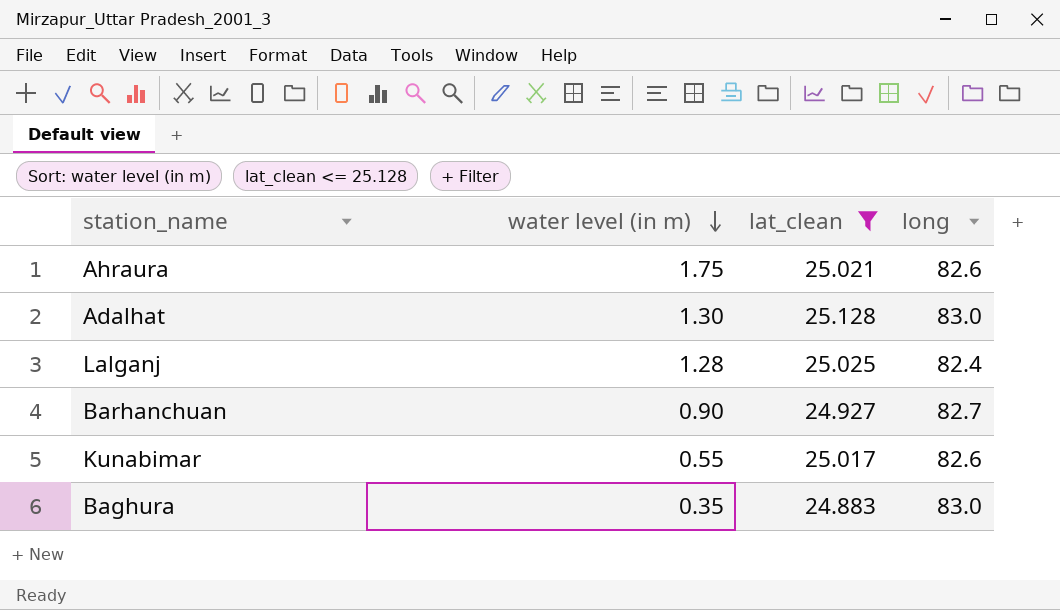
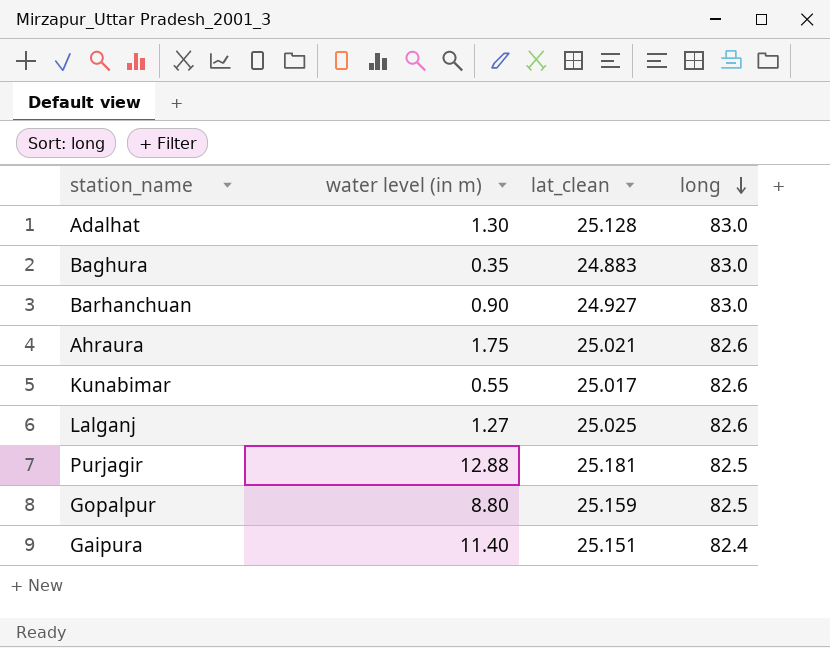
filter: lat_clean <= 25.128 -> none
row order: water level (in m) descending -> long descending
Barhanchuan | long: 82.7 -> 83.0
Lalganj | water level (in m): 1.28 -> 1.27
Lalganj | long: 82.4 -> 82.6

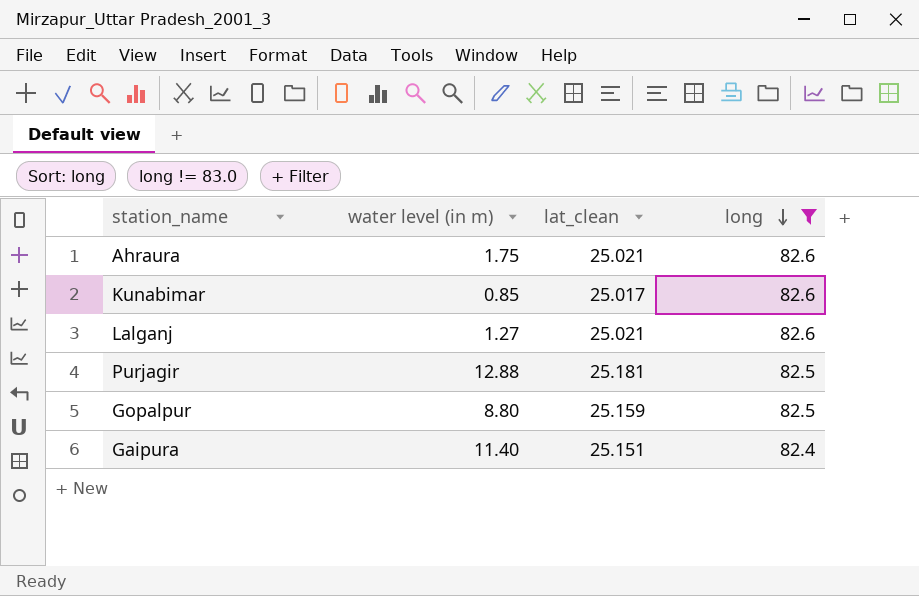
filter: none -> long != 83.0
Kunabimar | water level (in m): 0.55 -> 0.85
Lalganj | lat_clean: 25.025 -> 25.021

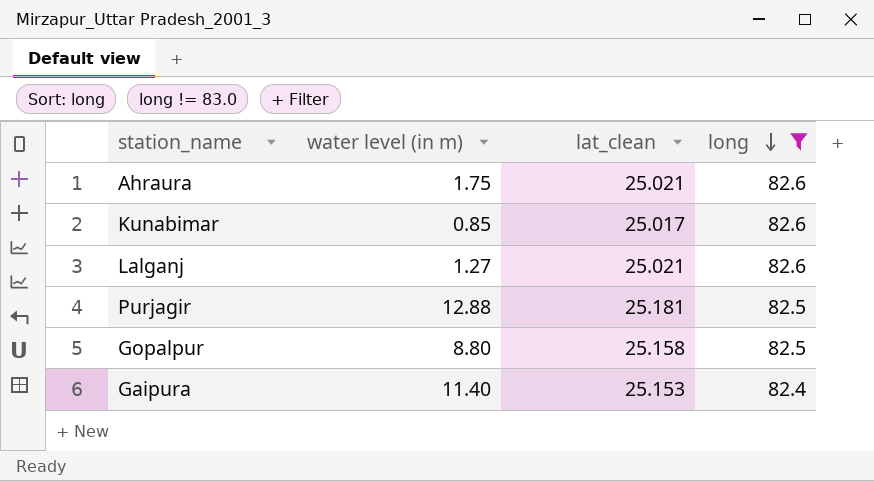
Gopalpur | lat_clean: 25.159 -> 25.158
Gaipura | lat_clean: 25.151 -> 25.153

